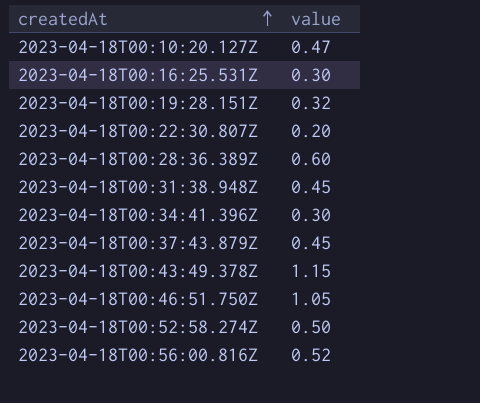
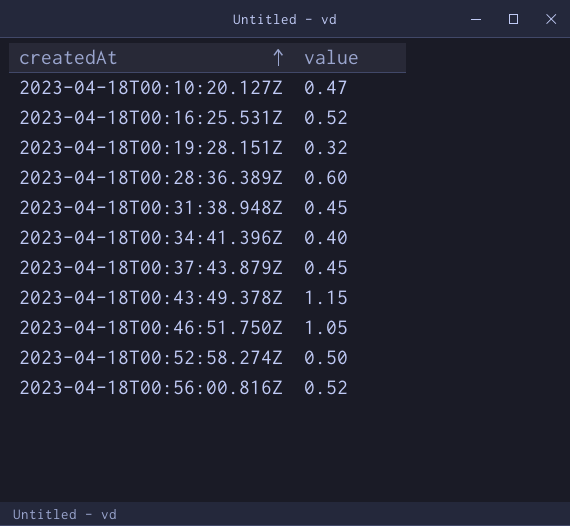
row 2023-04-18T00:22:30.807Z: 0.20 -> none
2023-04-18T00:16:25.531Z | value: 0.30 -> 0.52
2023-04-18T00:34:41.396Z | value: 0.30 -> 0.40

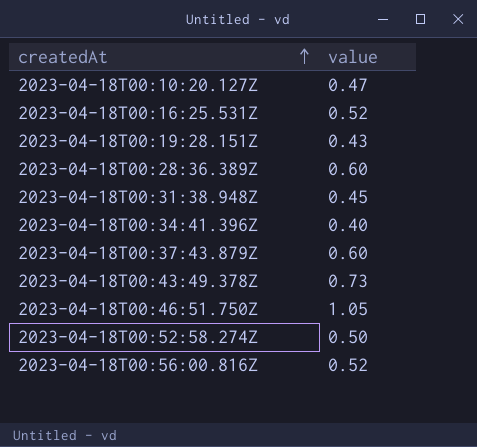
2023-04-18T00:19:28.151Z | value: 0.32 -> 0.43
2023-04-18T00:37:43.879Z | value: 0.45 -> 0.60
2023-04-18T00:43:49.378Z | value: 1.15 -> 0.73

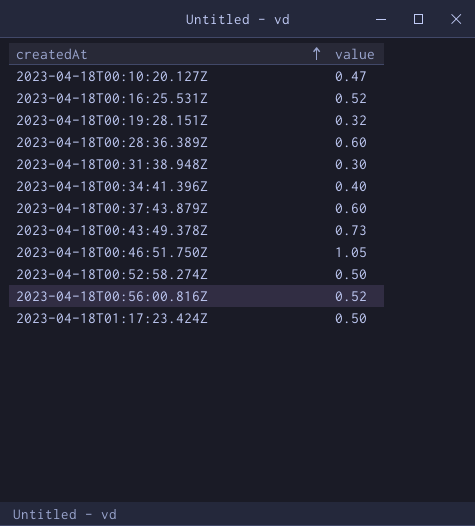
2023-04-18T00:19:28.151Z | value: 0.43 -> 0.32
2023-04-18T00:31:38.948Z | value: 0.45 -> 0.30
row 2023-04-18T01:17:23.424Z: none -> 0.50

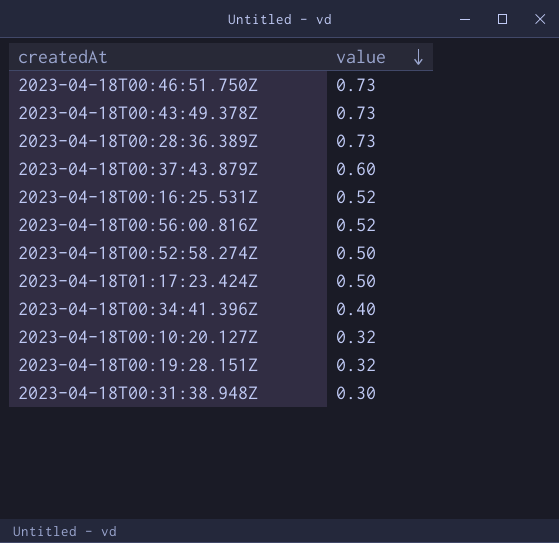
row order: createdAt ascending -> value descending
2023-04-18T00:46:51.750Z | value: 1.05 -> 0.73
2023-04-18T00:28:36.389Z | value: 0.60 -> 0.73
2023-04-18T00:10:20.127Z | value: 0.47 -> 0.32

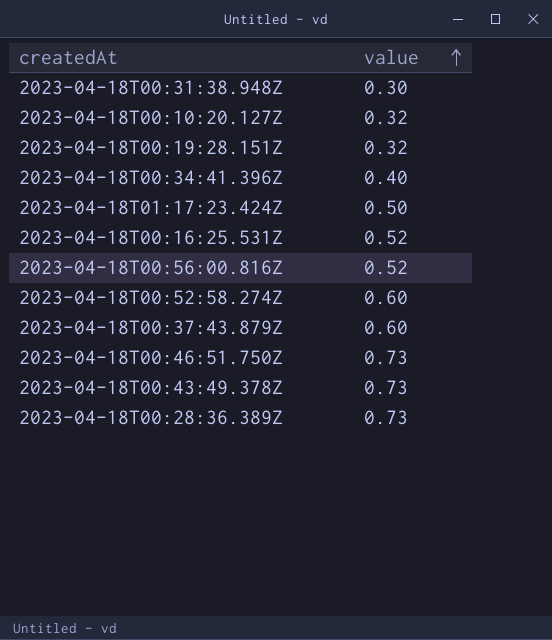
row order: value descending -> value ascending
2023-04-18T00:52:58.274Z | value: 0.50 -> 0.60

